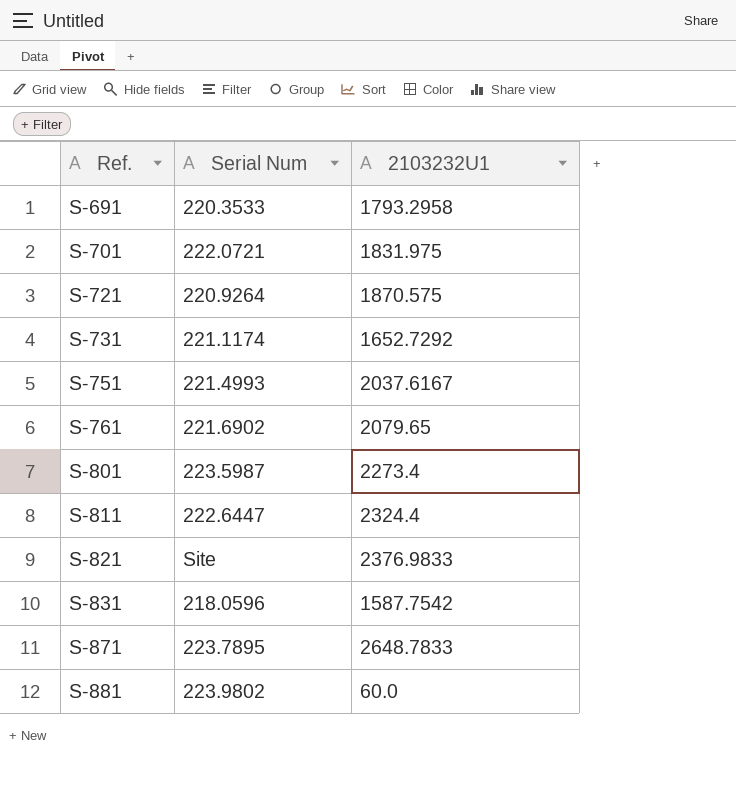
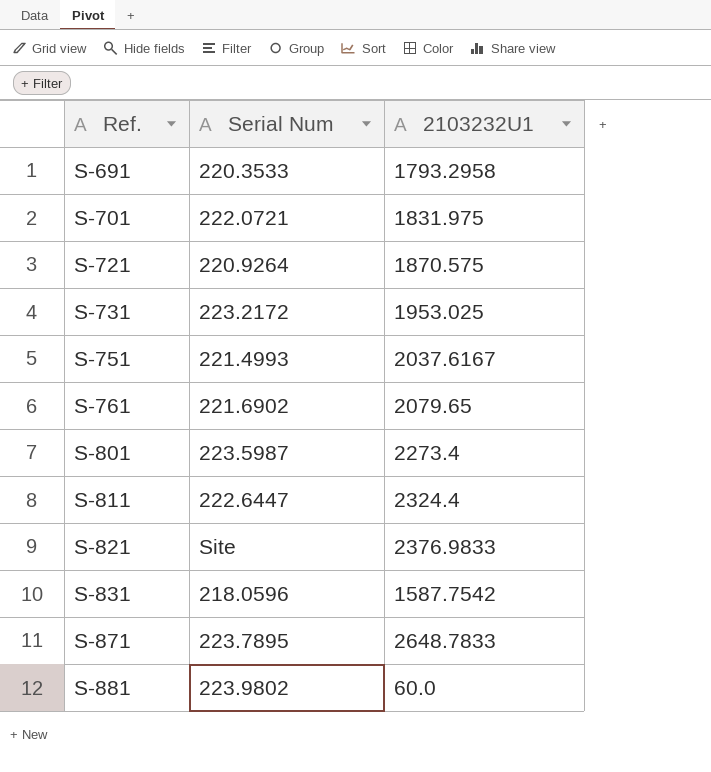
S-731 | Serial Num: 221.1174 -> 223.2172
S-731 | 2103232U1: 1652.7292 -> 1953.025

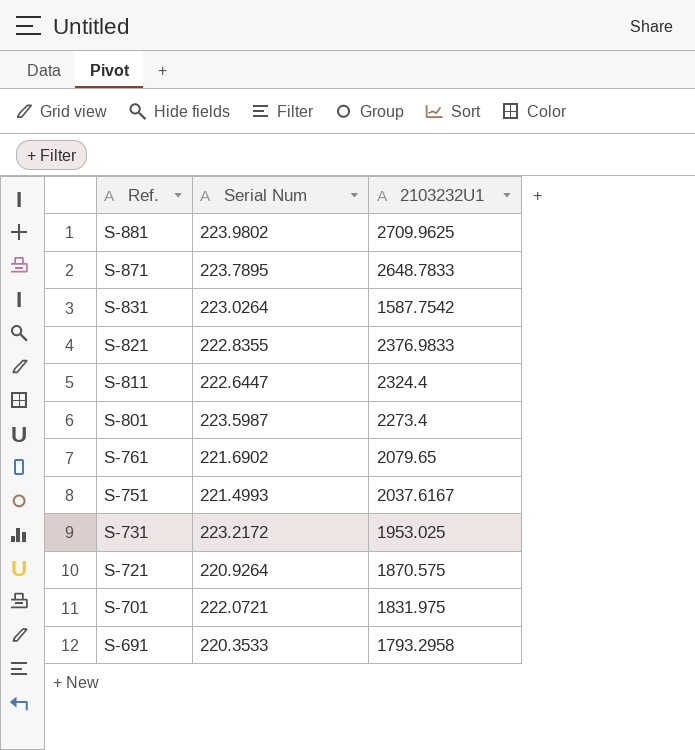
row order: Ref. ascending -> Ref. descending
S-881 | 2103232U1: 60.0 -> 2709.9625
S-831 | Serial Num: 218.0596 -> 223.0264
S-821 | Serial Num: Site -> 222.8355

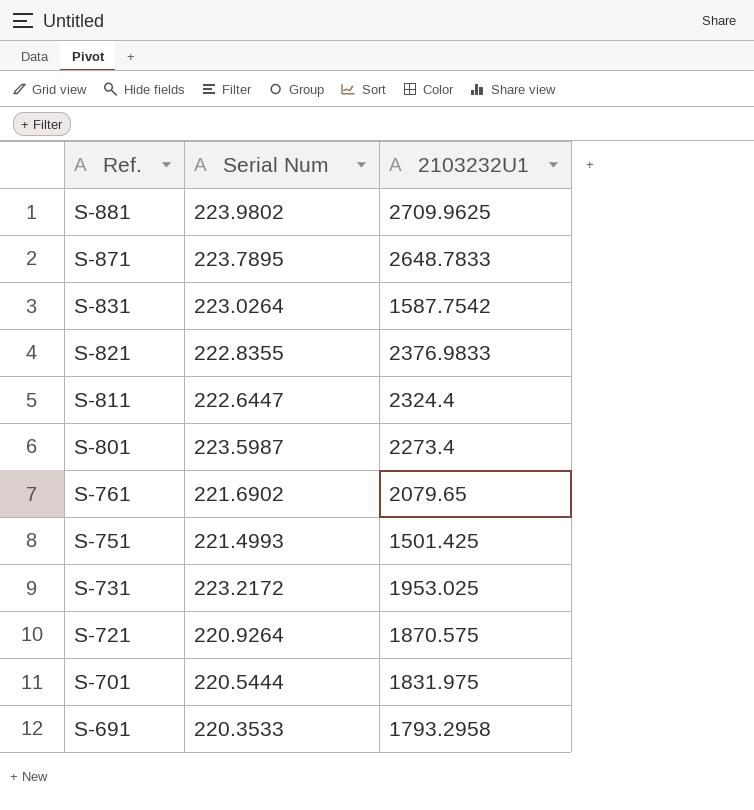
S-751 | 2103232U1: 2037.6167 -> 1501.425
S-701 | Serial Num: 222.0721 -> 220.5444

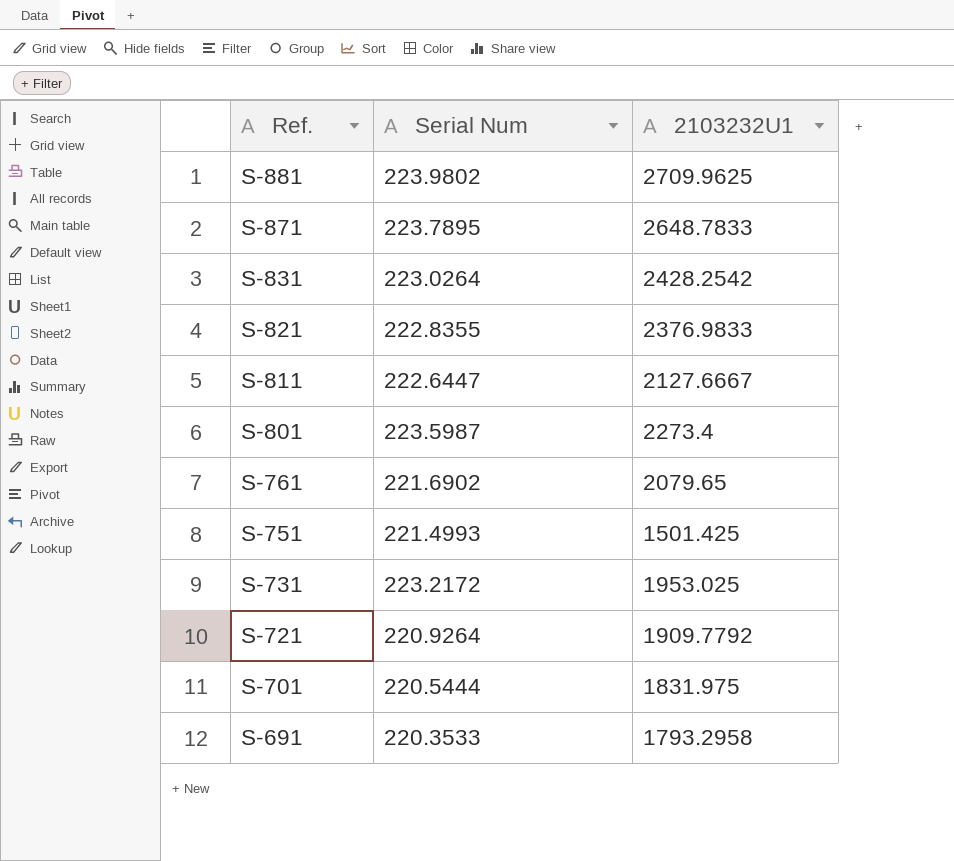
S-831 | 2103232U1: 1587.7542 -> 2428.2542
S-811 | 2103232U1: 2324.4 -> 2127.6667
S-721 | 2103232U1: 1870.575 -> 1909.7792

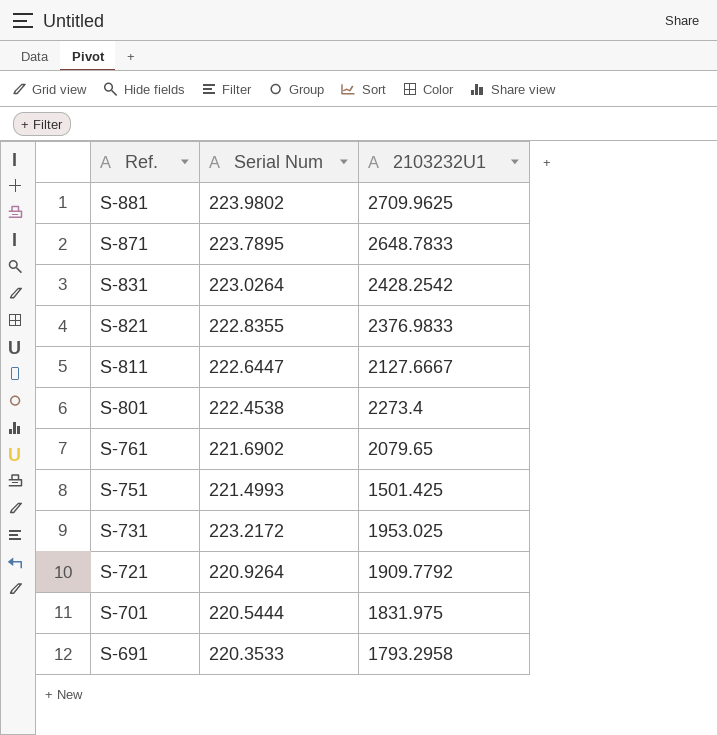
S-801 | Serial Num: 223.5987 -> 222.4538

